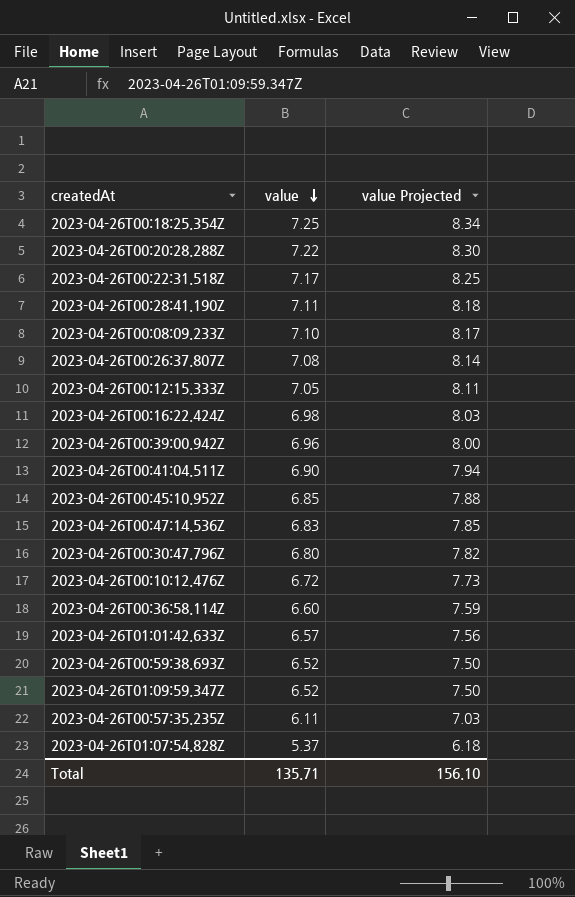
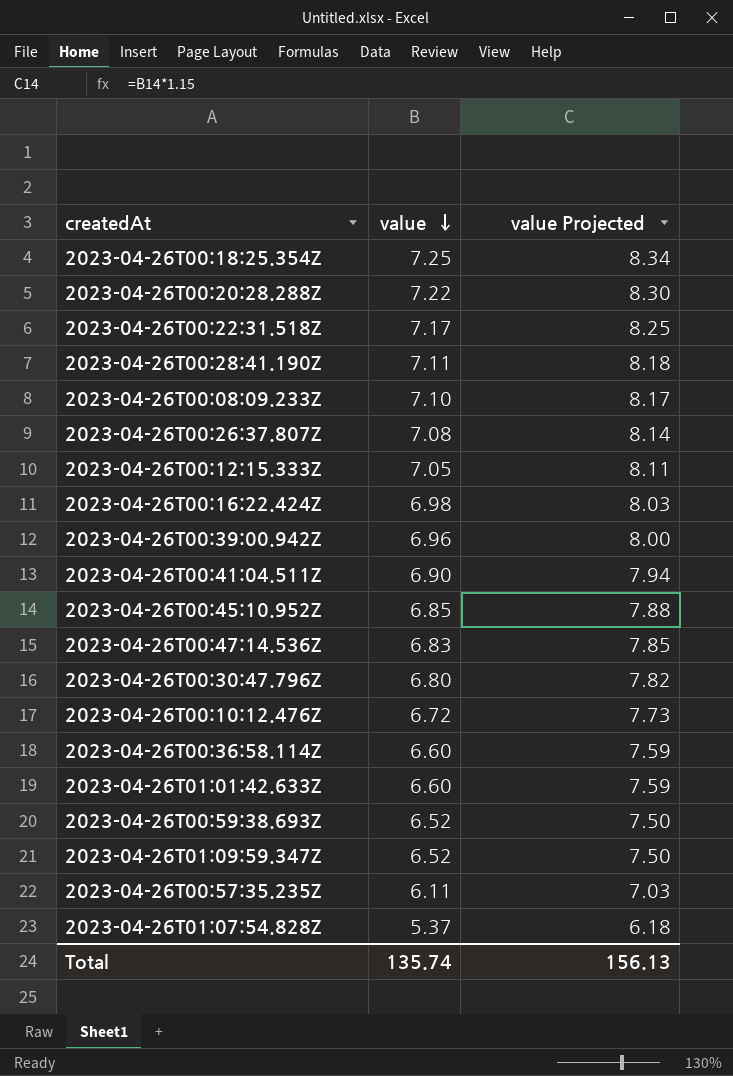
2023-04-26T01:01:42.633Z | value: 6.57 -> 6.60
2023-04-26T01:01:42.633Z | value Projected: 7.56 -> 7.59
Total | value: 135.71 -> 135.74
Total | value Projected: 156.10 -> 156.13

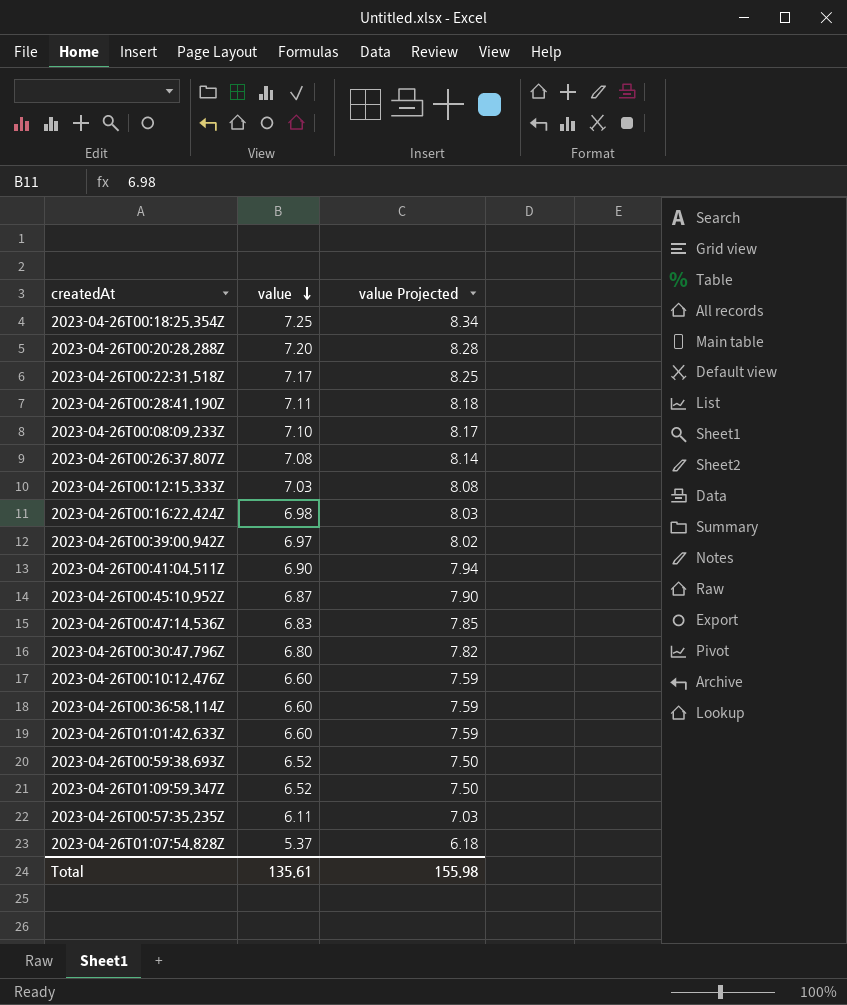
2023-04-26T00:20:28.288Z | value: 7.22 -> 7.20
2023-04-26T00:20:28.288Z | value Projected: 8.30 -> 8.28
2023-04-26T00:12:15.333Z | value: 7.05 -> 7.03
2023-04-26T00:12:15.333Z | value Projected: 8.11 -> 8.08
2023-04-26T00:39:00.942Z | value: 6.96 -> 6.97
2023-04-26T00:39:00.942Z | value Projected: 8.00 -> 8.02
2023-04-26T00:45:10.952Z | value: 6.85 -> 6.87
2023-04-26T00:45:10.952Z | value Projected: 7.88 -> 7.90
2023-04-26T00:10:12.476Z | value: 6.72 -> 6.60
2023-04-26T00:10:12.476Z | value Projected: 7.73 -> 7.59
Total | value: 135.74 -> 135.61
Total | value Projected: 156.13 -> 155.98

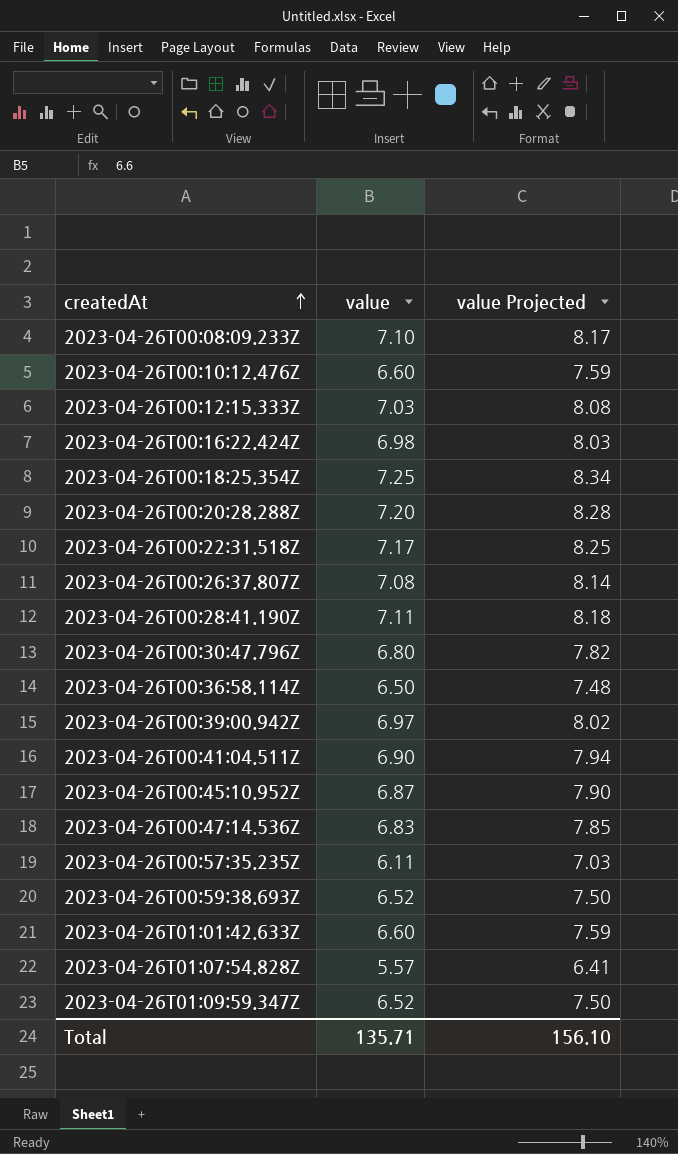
row order: value descending -> createdAt ascending
2023-04-26T00:36:58.114Z | value: 6.60 -> 6.50
2023-04-26T00:36:58.114Z | value Projected: 7.59 -> 7.48
2023-04-26T01:07:54.828Z | value: 5.37 -> 5.57
2023-04-26T01:07:54.828Z | value Projected: 6.18 -> 6.41
Total | value: 135.61 -> 135.71
Total | value Projected: 155.98 -> 156.10

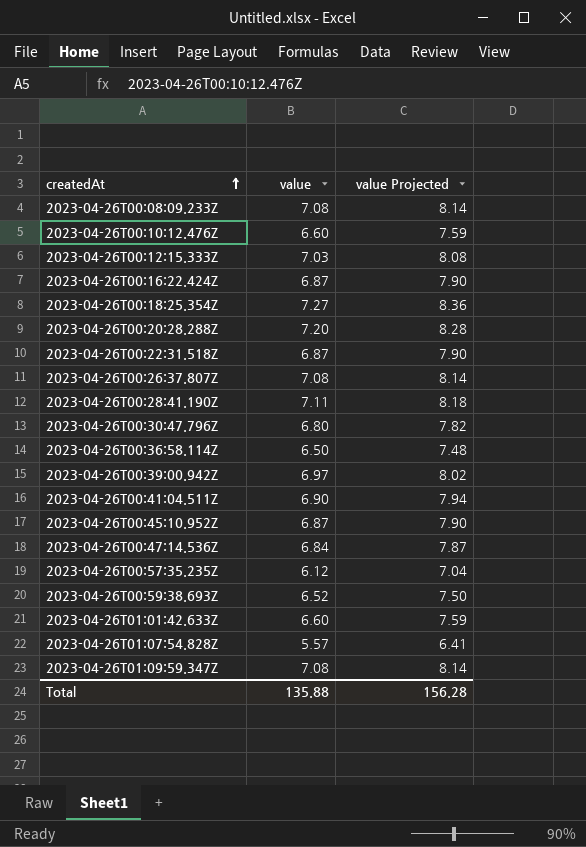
2023-04-26T00:08:09.233Z | value: 7.10 -> 7.08
2023-04-26T00:08:09.233Z | value Projected: 8.17 -> 8.14
2023-04-26T00:16:22.424Z | value: 6.98 -> 6.87
2023-04-26T00:16:22.424Z | value Projected: 8.03 -> 7.90
2023-04-26T00:18:25.354Z | value: 7.25 -> 7.27
2023-04-26T00:18:25.354Z | value Projected: 8.34 -> 8.36
2023-04-26T00:22:31.518Z | value: 7.17 -> 6.87
2023-04-26T00:22:31.518Z | value Projected: 8.25 -> 7.90
2023-04-26T00:47:14.536Z | value: 6.83 -> 6.84
2023-04-26T00:47:14.536Z | value Projected: 7.85 -> 7.87
2023-04-26T00:57:35.235Z | value: 6.11 -> 6.12
2023-04-26T00:57:35.235Z | value Projected: 7.03 -> 7.04
2023-04-26T01:09:59.347Z | value: 6.52 -> 7.08
2023-04-26T01:09:59.347Z | value Projected: 7.50 -> 8.14
Total | value: 135.71 -> 135.88
Total | value Projected: 156.10 -> 156.28

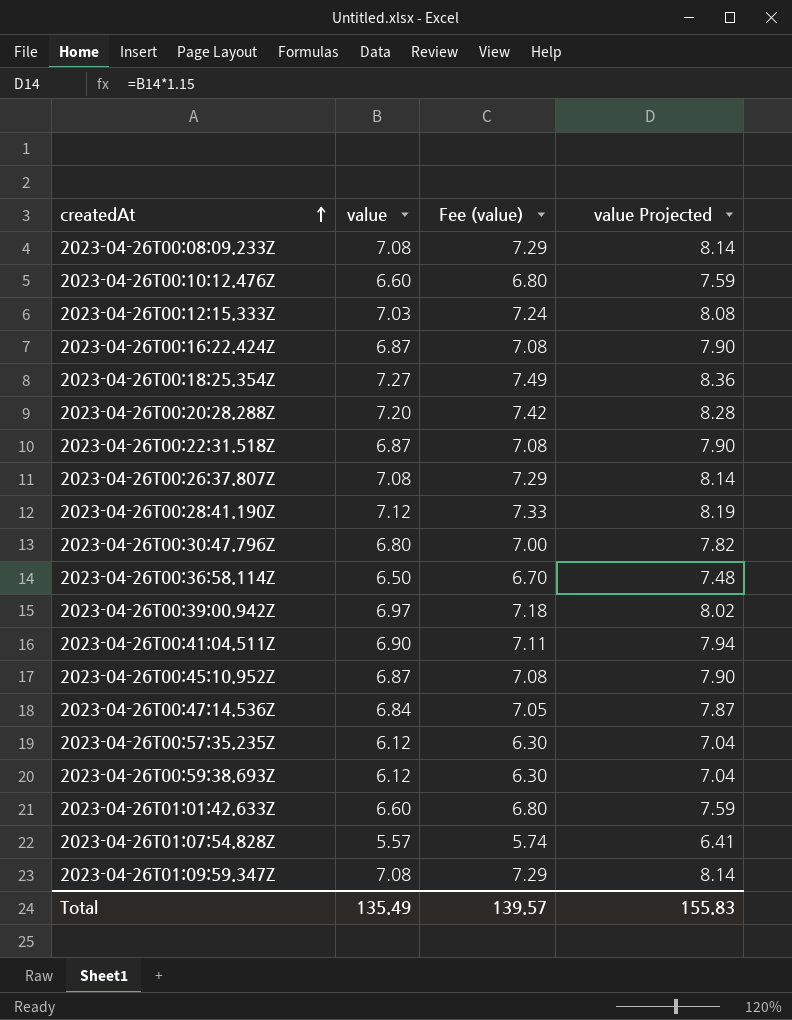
column Fee (value) | formula: none -> [value] * 1.03
2023-04-26T00:28:41.190Z | value: 7.11 -> 7.12
2023-04-26T00:28:41.190Z | value Projected: 8.18 -> 8.19
2023-04-26T00:59:38.693Z | value: 6.52 -> 6.12
2023-04-26T00:59:38.693Z | value Projected: 7.50 -> 7.04
Total | value: 135.88 -> 135.49
Total | value Projected: 156.28 -> 155.83

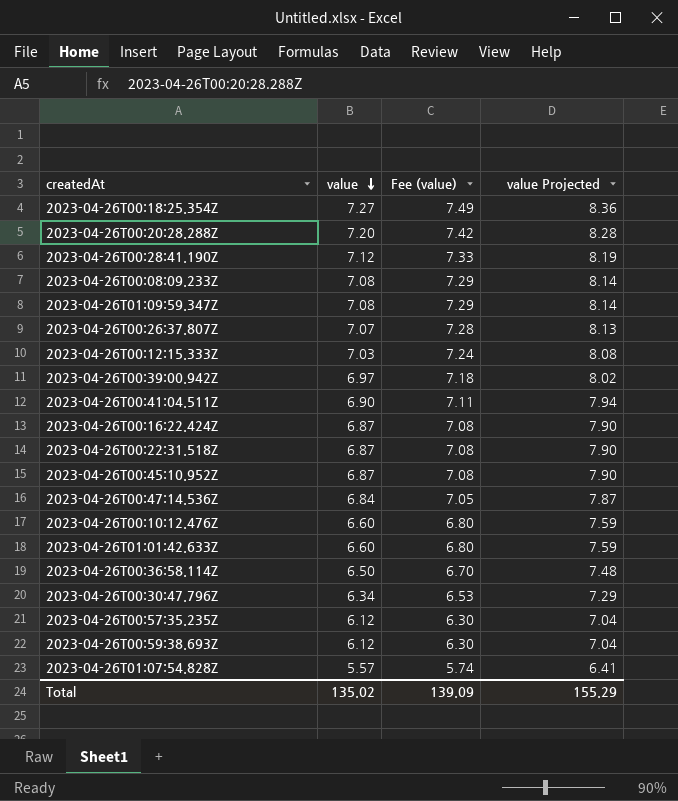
row order: createdAt ascending -> value descending
2023-04-26T00:26:37.807Z | value: 7.08 -> 7.07
2023-04-26T00:26:37.807Z | Fee (value): 7.29 -> 7.28
2023-04-26T00:26:37.807Z | value Projected: 8.14 -> 8.13
2023-04-26T00:30:47.796Z | value: 6.80 -> 6.34
2023-04-26T00:30:47.796Z | Fee (value): 7.00 -> 6.53
2023-04-26T00:30:47.796Z | value Projected: 7.82 -> 7.29
Total | value: 135.49 -> 135.02
Total | Fee (value): 139.57 -> 139.09
Total | value Projected: 155.83 -> 155.29

